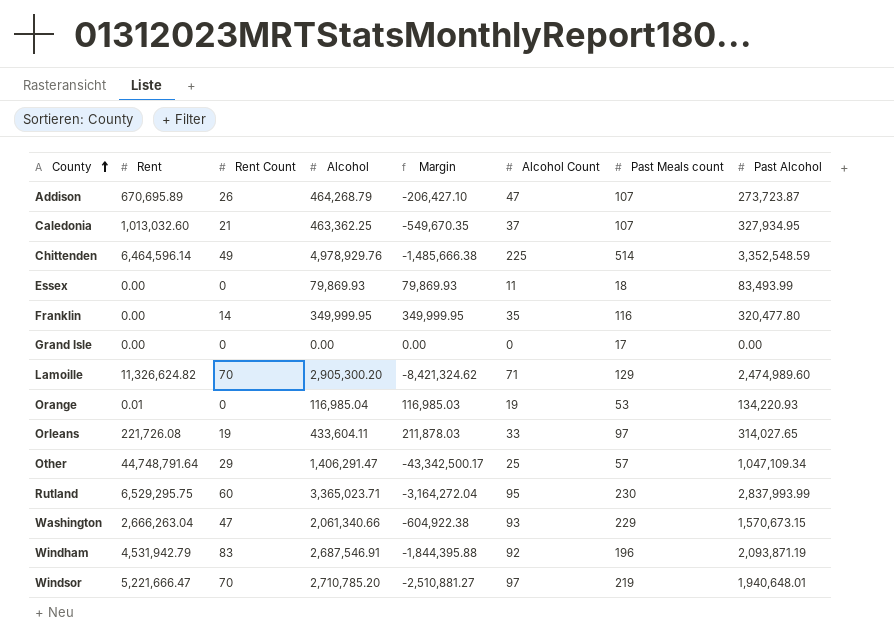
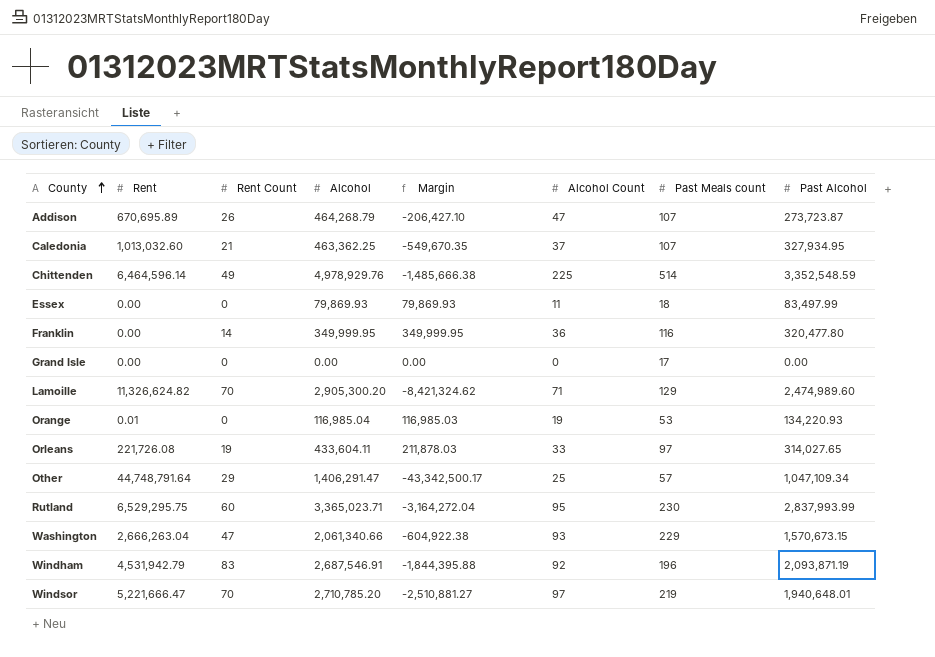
Essex | Past Alcohol: 83,493.99 -> 83,497.99
Franklin | Alcohol Count: 35 -> 36

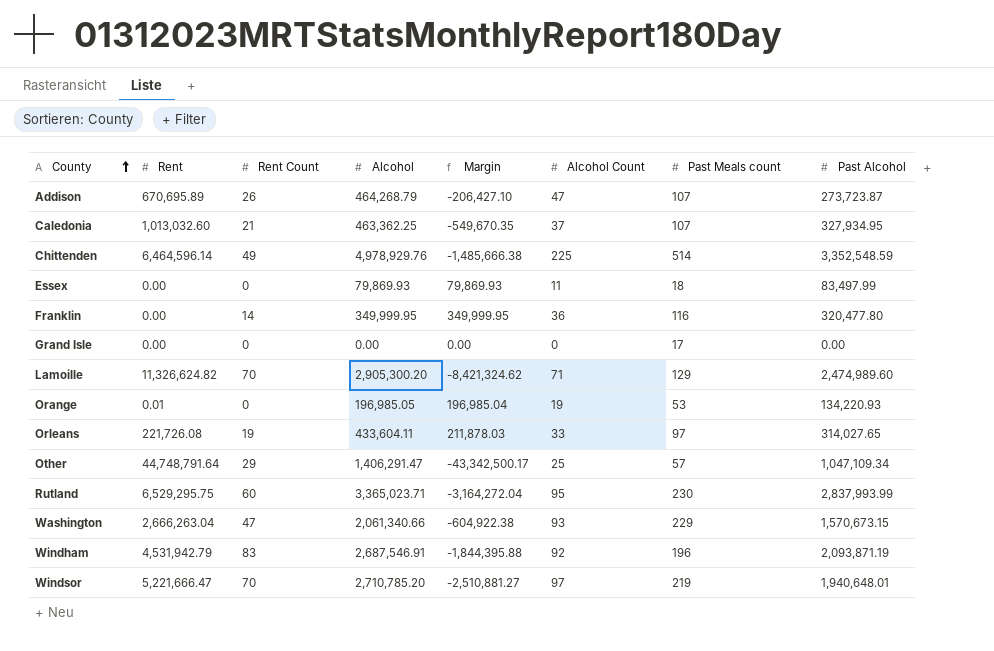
Orange | Alcohol: 116,985.04 -> 196,985.05
Orange | Margin: 116,985.03 -> 196,985.04

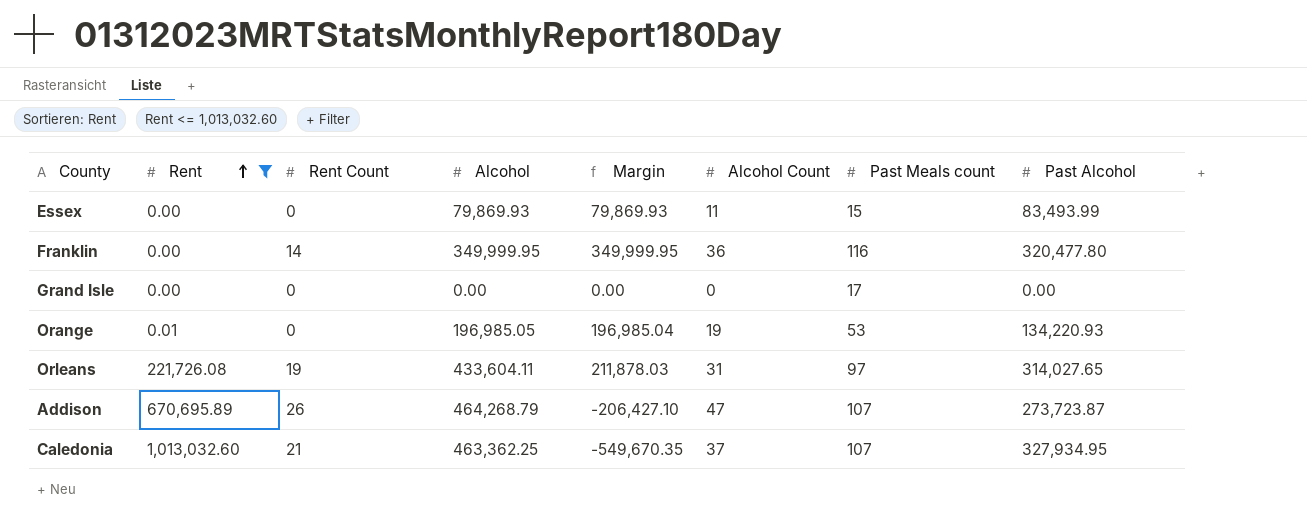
filter: none -> Rent <= 1,013,032.60
row order: County ascending -> Rent ascending
Essex | Past Meals count: 18 -> 15
Essex | Past Alcohol: 83,497.99 -> 83,493.99
Orleans | Alcohol Count: 33 -> 31

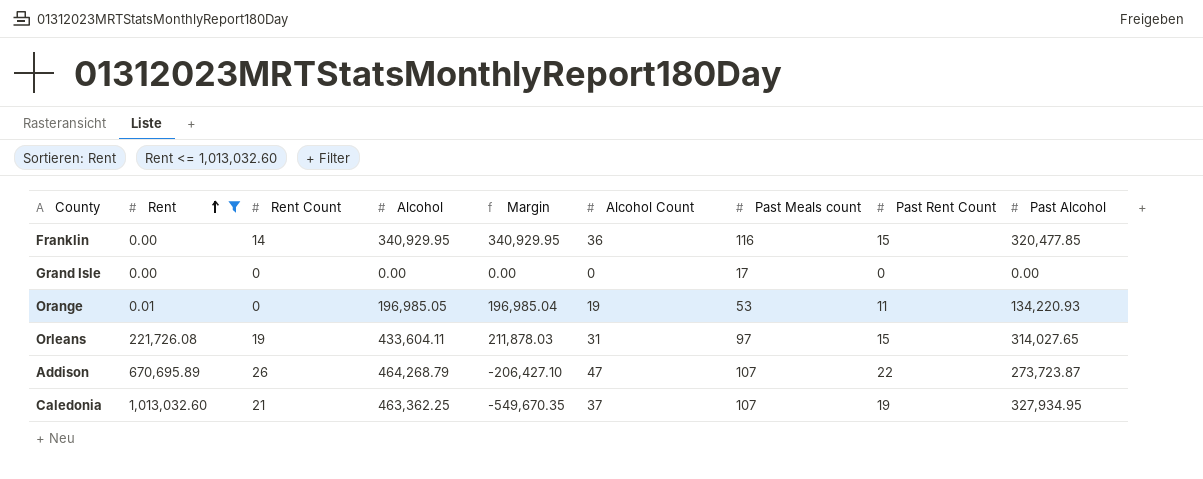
column Past Rent Count | position: none -> 8
row Essex: 0.00 | 0 | 79,869.93 | 79,869.93 | 11 | 15 | 83,493.99 -> none
Franklin | Alcohol: 349,999.95 -> 340,929.95
Franklin | Margin: 349,999.95 -> 340,929.95
Franklin | Past Alcohol: 320,477.80 -> 320,477.85

